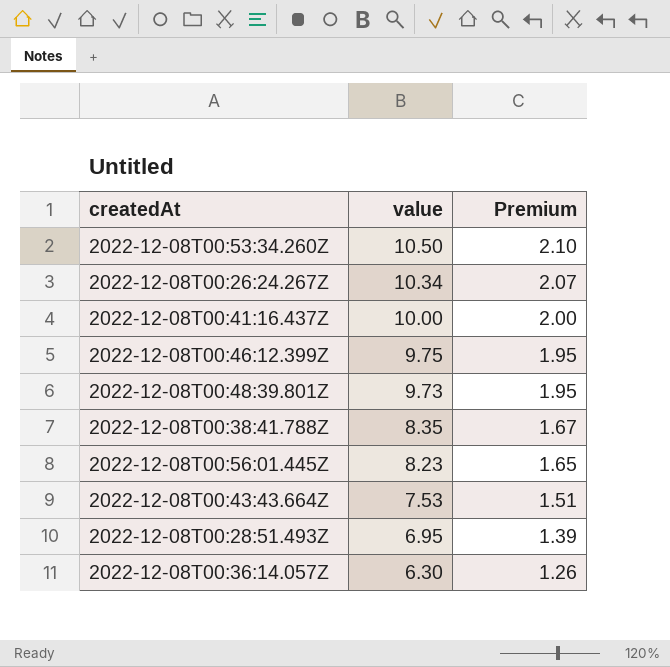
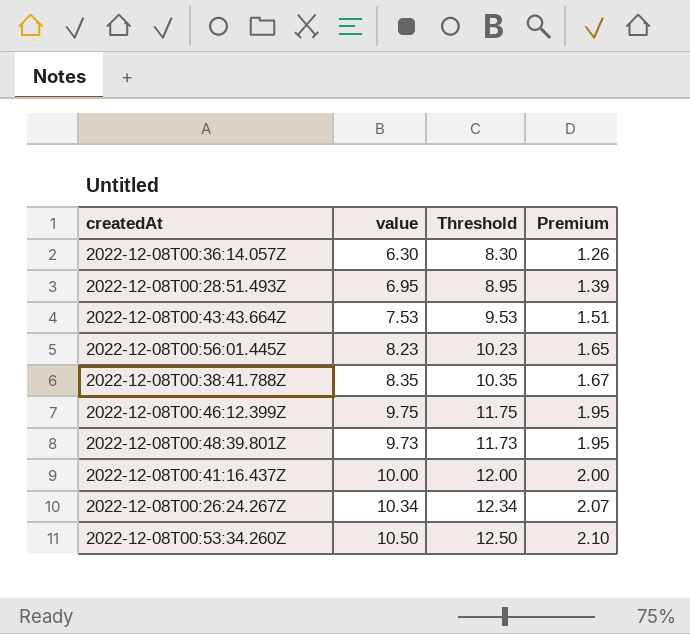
row order: value descending -> Premium ascending
column Threshold | formula: none -> [value] + 2

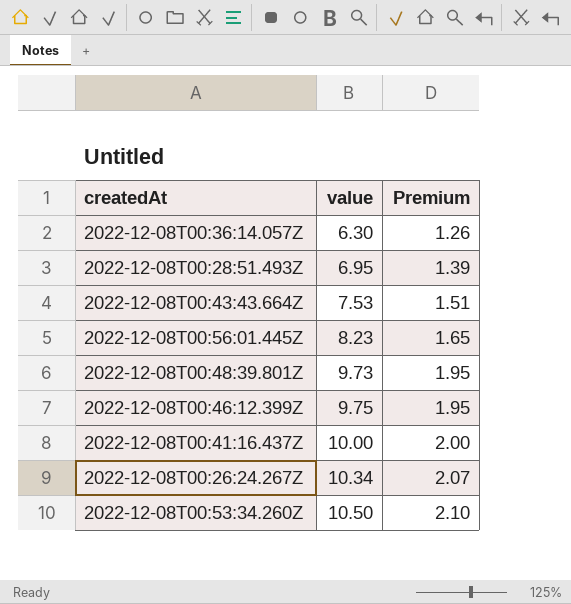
row order: Premium ascending -> value ascending
column Threshold | formula: [value] + 2 -> none
row 2022-12-08T00:38:41.788Z: 8.35 | 10.35 | 1.67 -> none

